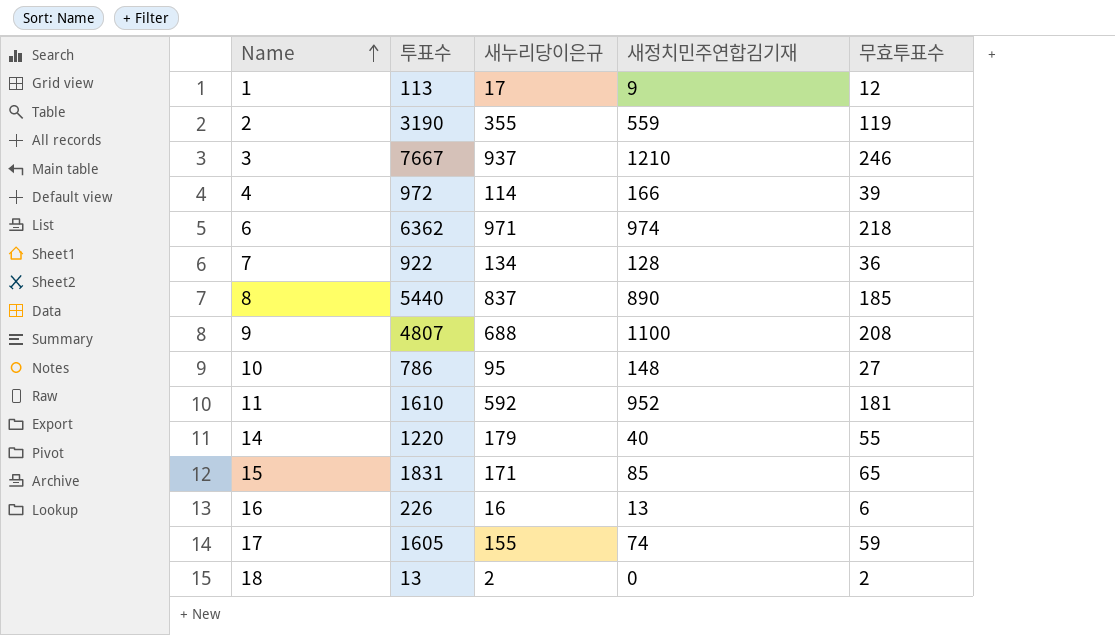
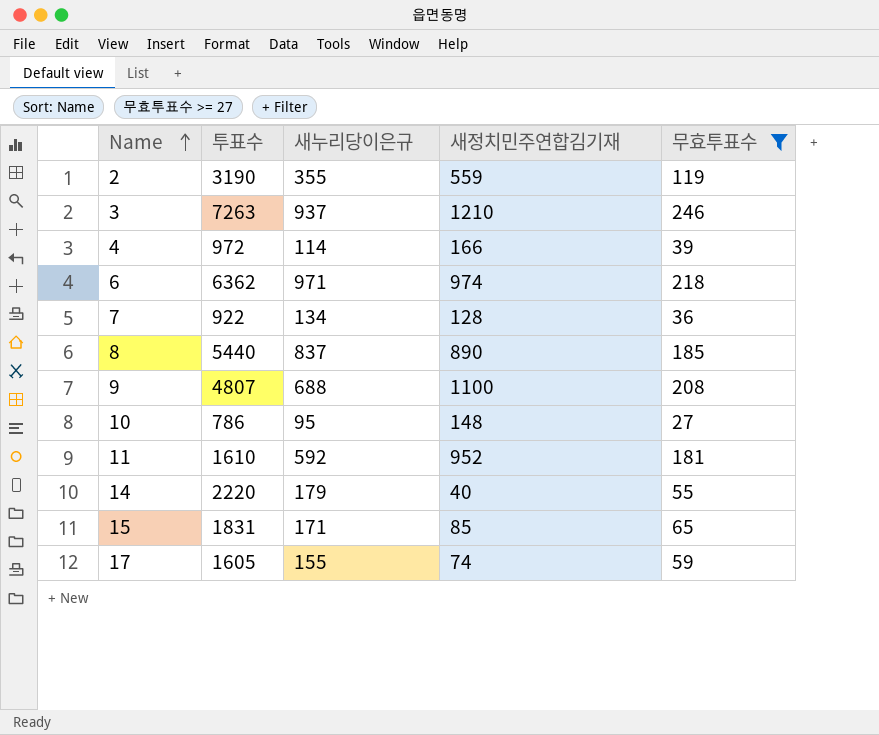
filter: none -> 무효투표수 >= 27
3 | 투표수: 7667 -> 7263
14 | 투표수: 1220 -> 2220

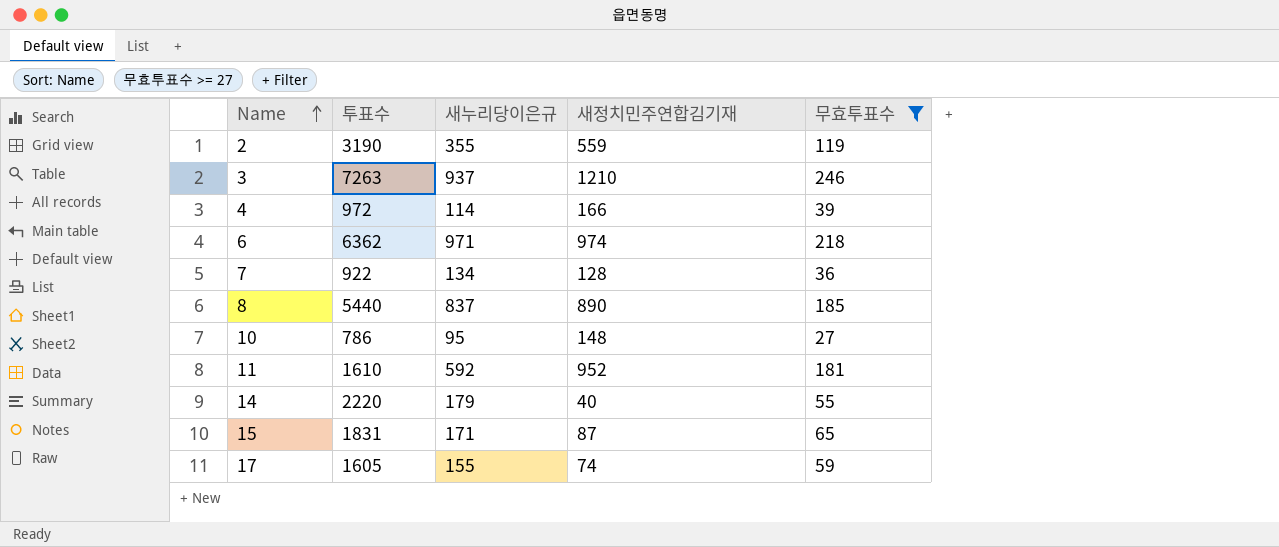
row 9: 4807 | 688 | 1100 | 208 -> none
15 | 새정치민주연합김기재: 85 -> 87

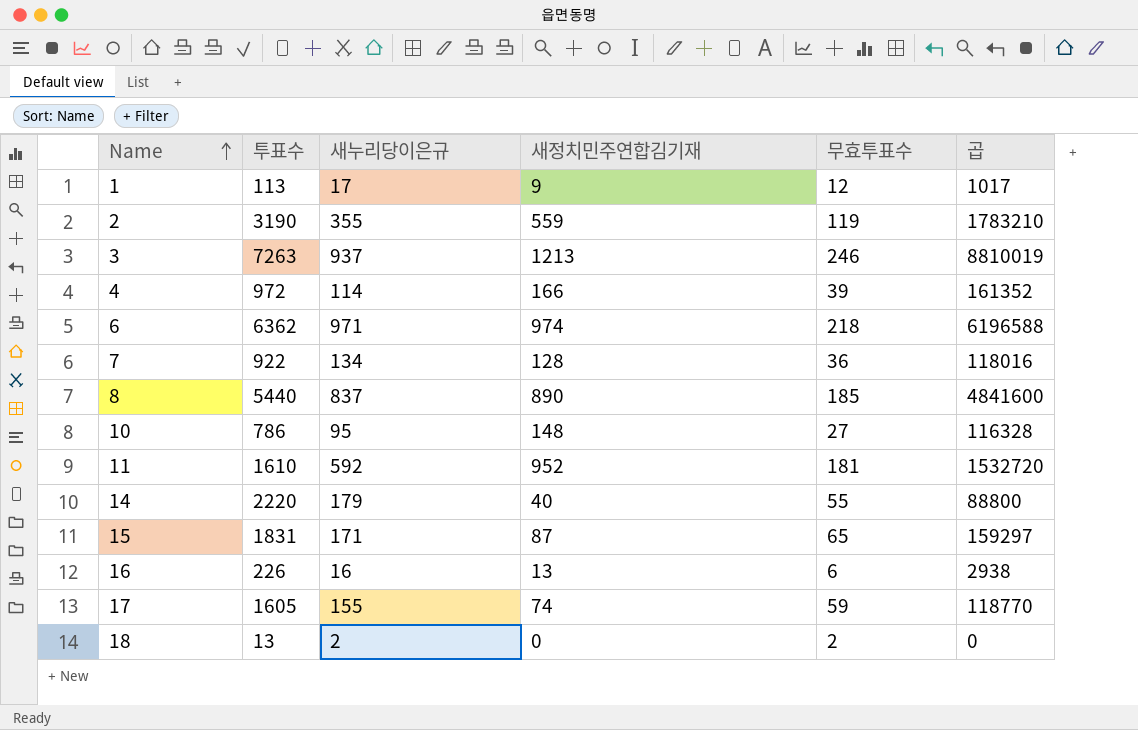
filter: 무효투표수 >= 27 -> none
column 곱 | formula: none -> [투표수] * [새정치민주연합김기재]
3 | 새정치민주연합김기재: 1210 -> 1213

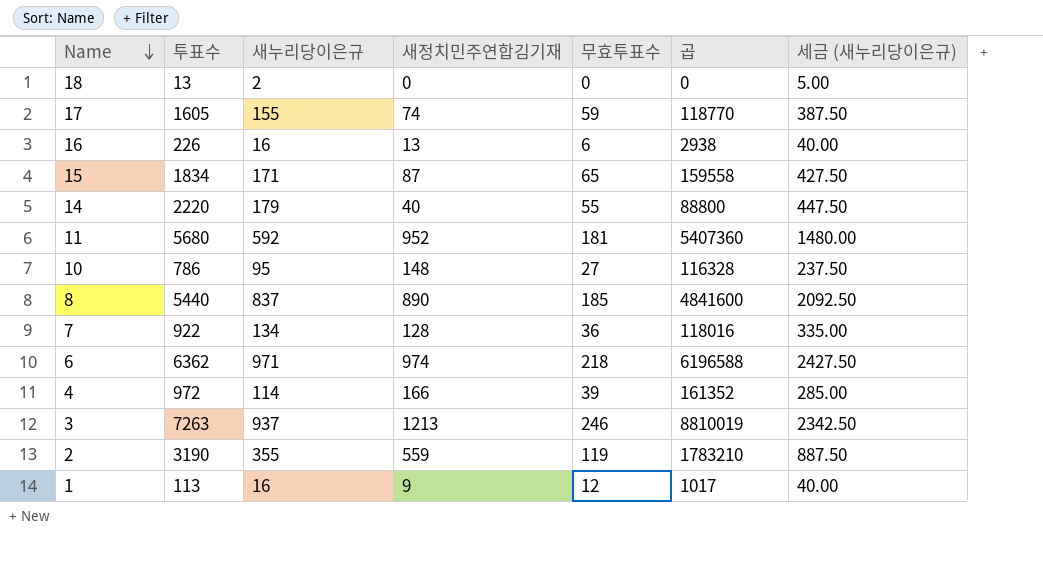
row order: Name ascending -> Name descending
column 세금 (새누리당이은규) | formula: none -> [새누리당이은규] * 2.5
18 | 무효투표수: 2 -> 0
15 | 투표수: 1831 -> 1834
15 | 곱: 159297 -> 159558
11 | 투표수: 1610 -> 5680
11 | 곱: 1532720 -> 5407360
1 | 새누리당이은규: 17 -> 16

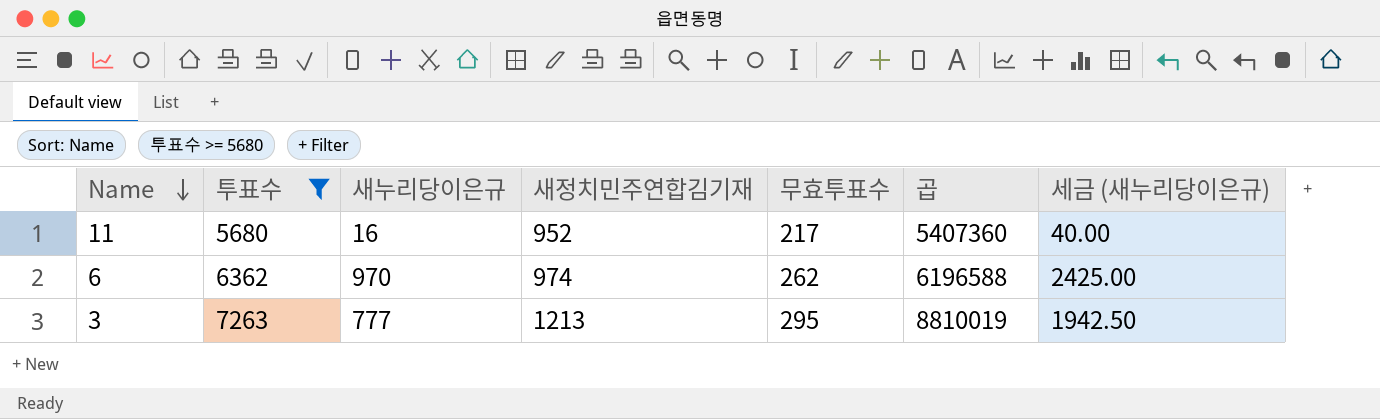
filter: none -> 투표수 >= 5680
11 | 새누리당이은규: 592 -> 16
11 | 무효투표수: 181 -> 217
11 | 세금 (새누리당이은규): 1480.00 -> 40.00
6 | 새누리당이은규: 971 -> 970
6 | 무효투표수: 218 -> 262
6 | 세금 (새누리당이은규): 2427.50 -> 2425.00
3 | 새누리당이은규: 937 -> 777
3 | 무효투표수: 246 -> 295
3 | 세금 (새누리당이은규): 2342.50 -> 1942.50

